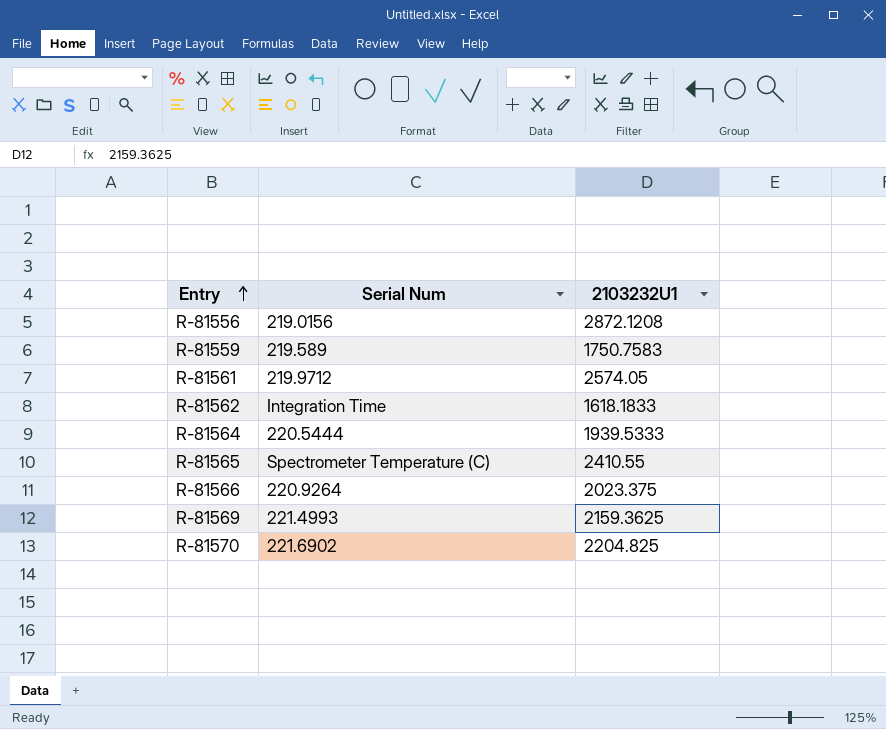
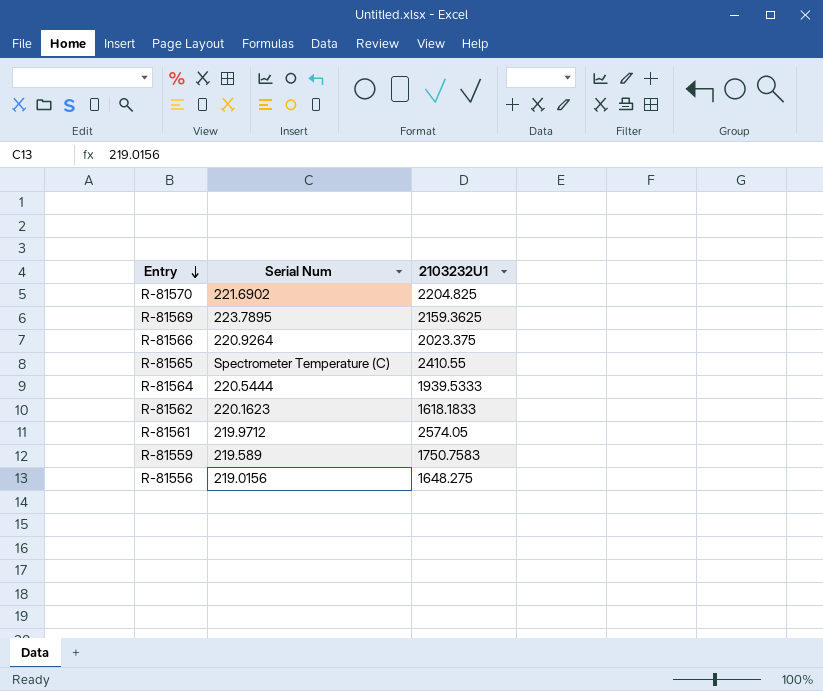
row order: Entry ascending -> Entry descending
R-81569 | Serial Num: 221.4993 -> 223.7895
R-81562 | Serial Num: Integration Time -> 220.1623
R-81556 | 2103232U1: 2872.1208 -> 1648.275

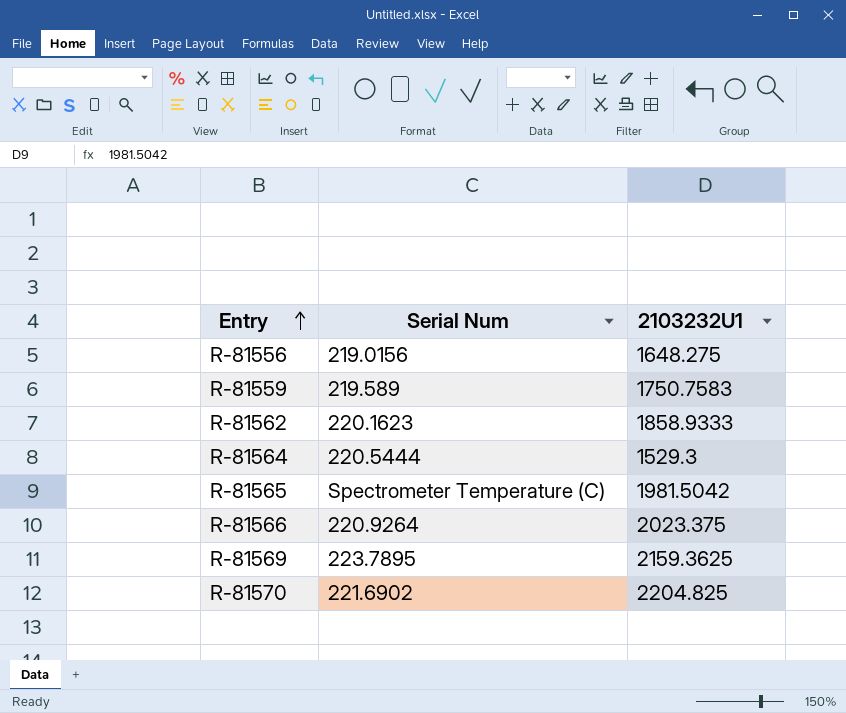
row order: Entry descending -> Entry ascending
row R-81561: 219.9712 | 2574.05 -> none
R-81562 | 2103232U1: 1618.1833 -> 1858.9333
R-81564 | 2103232U1: 1939.5333 -> 1529.3
R-81565 | 2103232U1: 2410.55 -> 1981.5042

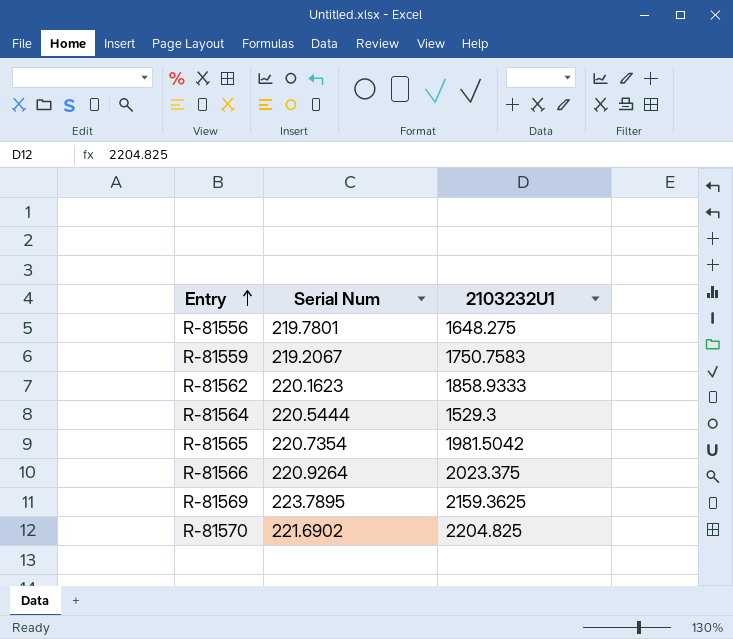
R-81556 | Serial Num: 219.0156 -> 219.7801
R-81559 | Serial Num: 219.589 -> 219.2067
R-81565 | Serial Num: Spectrometer Temperature (C) -> 220.7354

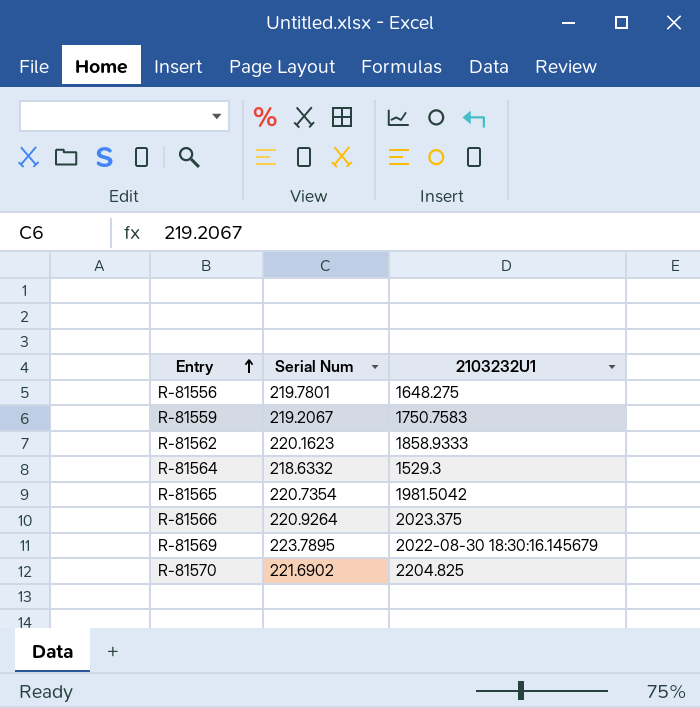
R-81564 | Serial Num: 220.5444 -> 218.6332
R-81569 | 2103232U1: 2159.3625 -> 2022-08-30 18:30:16.145679

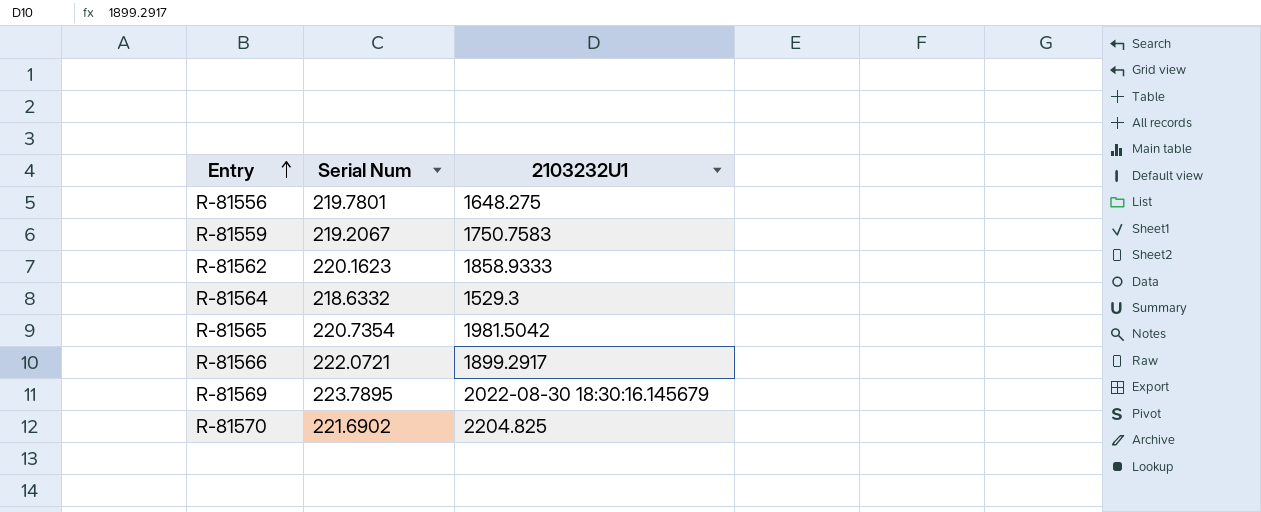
R-81566 | Serial Num: 220.9264 -> 222.0721
R-81566 | 2103232U1: 2023.375 -> 1899.2917

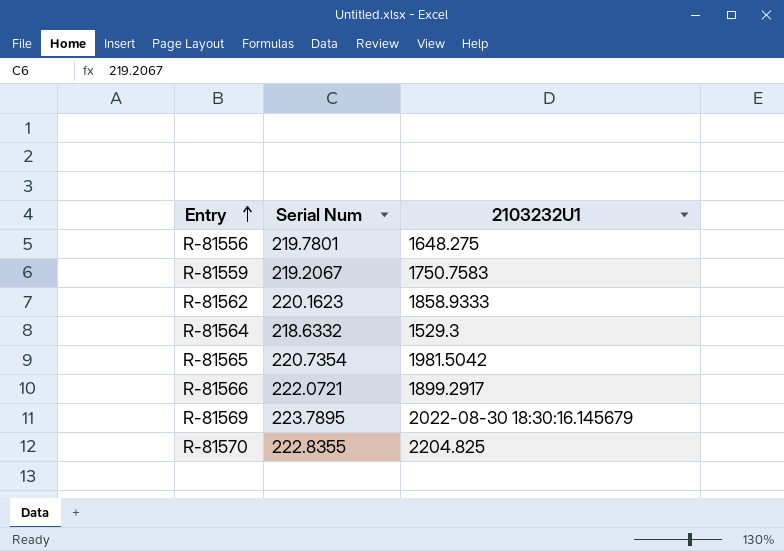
R-81570 | Serial Num: 221.6902 -> 222.8355

